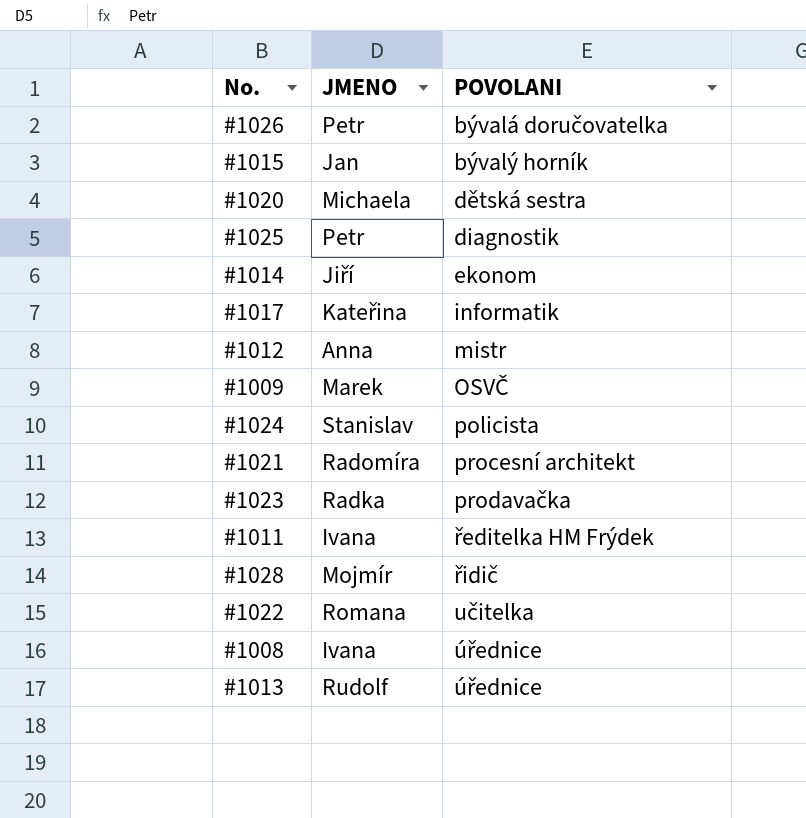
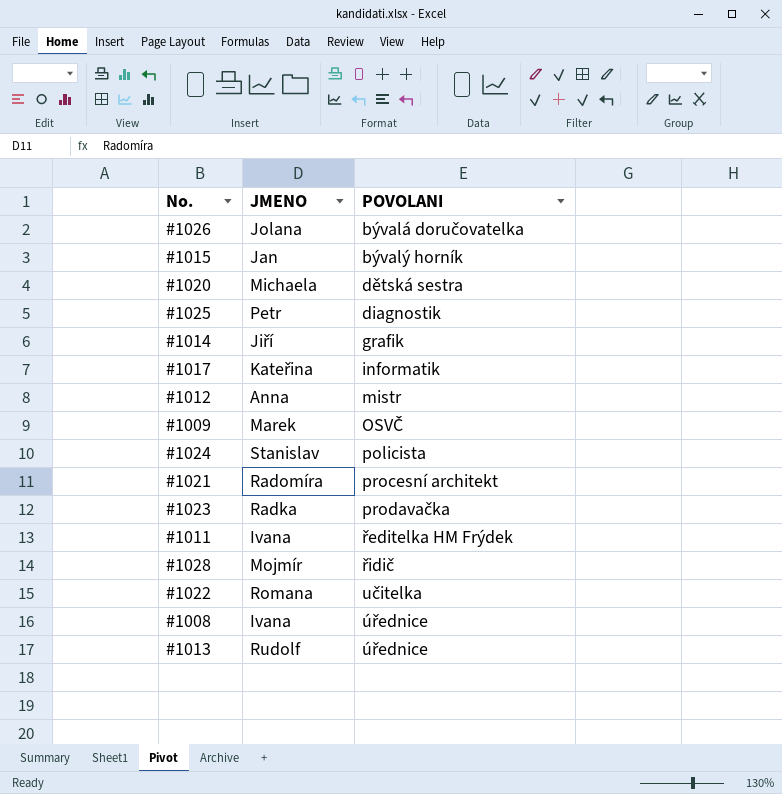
#1026 | JMENO: Petr -> Jolana
#1014 | POVOLANI: ekonom -> grafik

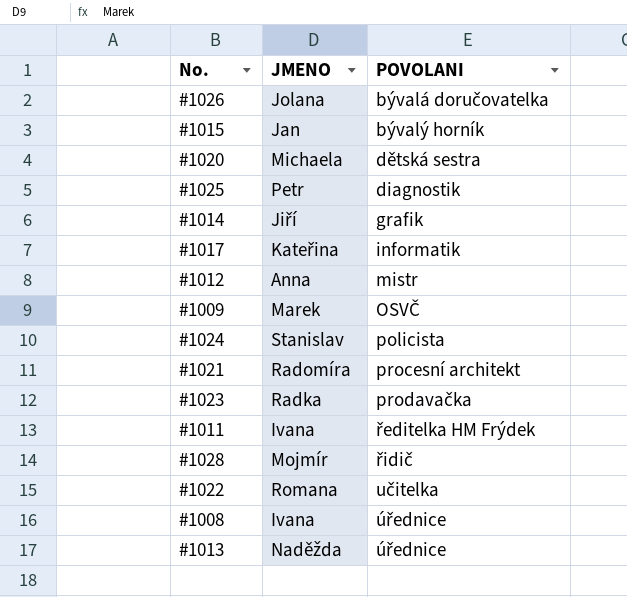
#1013 | JMENO: Rudolf -> Naděžda

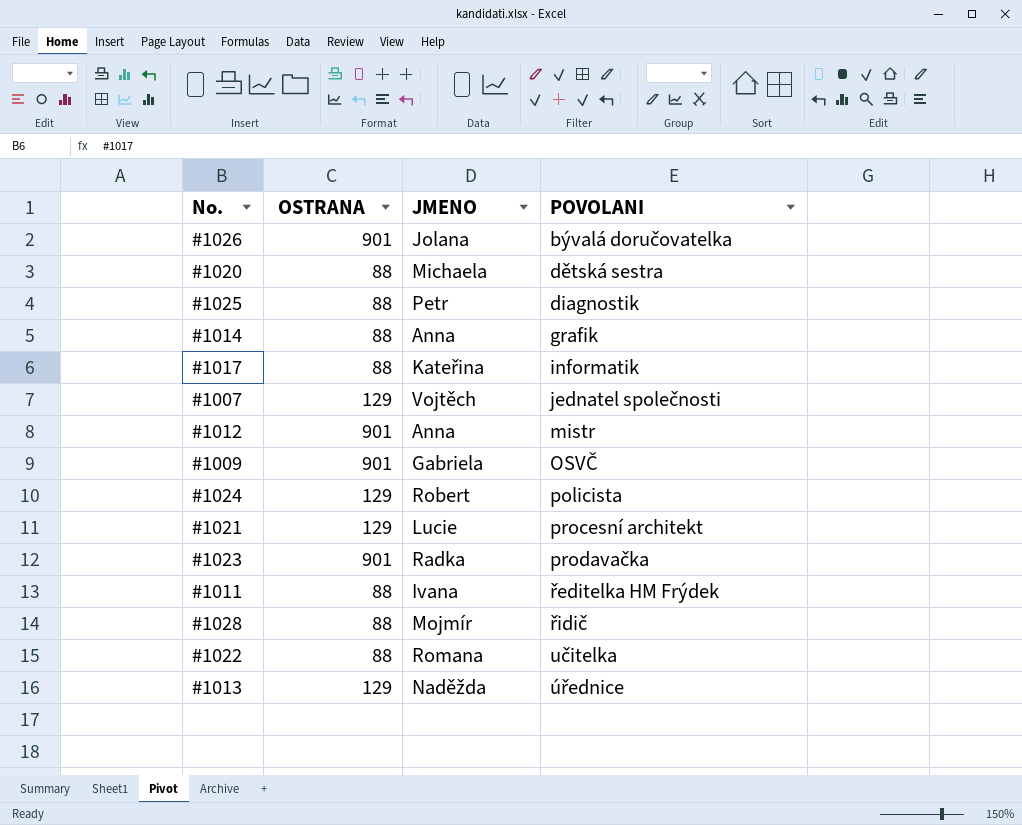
column OSTRANA | position: none -> 2
row #1015: Jan | bývalý horník -> none
row #1008: Ivana | úřednice -> none
#1014 | JMENO: Jiří -> Anna
row #1007: none -> 129 | Vojtěch | jednatel společnosti
#1009 | JMENO: Marek -> Gabriela
#1024 | JMENO: Stanislav -> Robert
#1021 | JMENO: Radomíra -> Lucie

